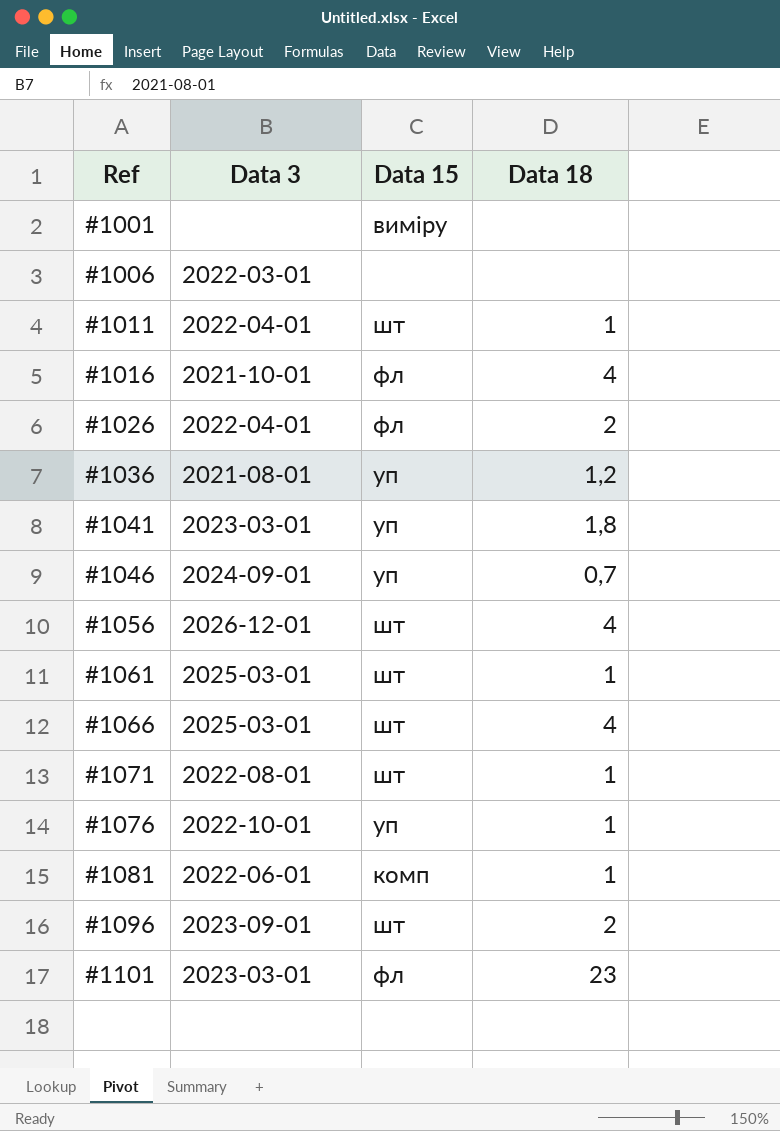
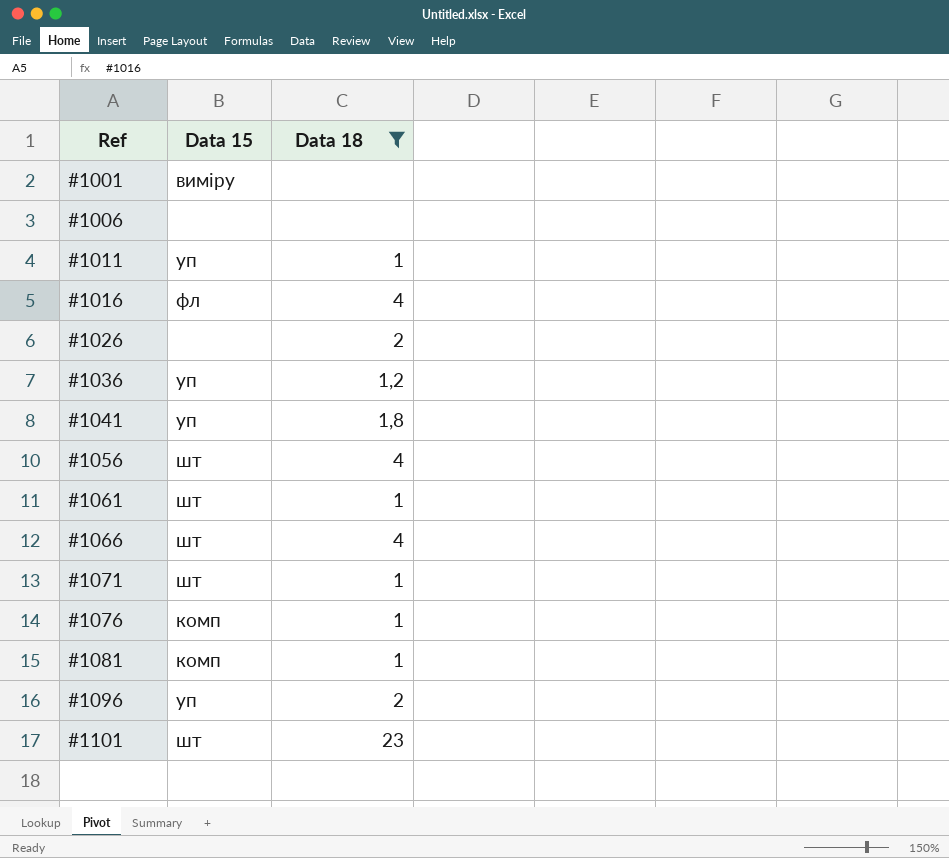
filter: none -> Data 18 != 0,7
column Data 3 | position: 2 -> none
#1011 | Data 15: шт -> уп
#1026 | Data 15: фл -> none
#1076 | Data 15: уп -> комп
#1096 | Data 15: шт -> уп
#1101 | Data 15: фл -> шт

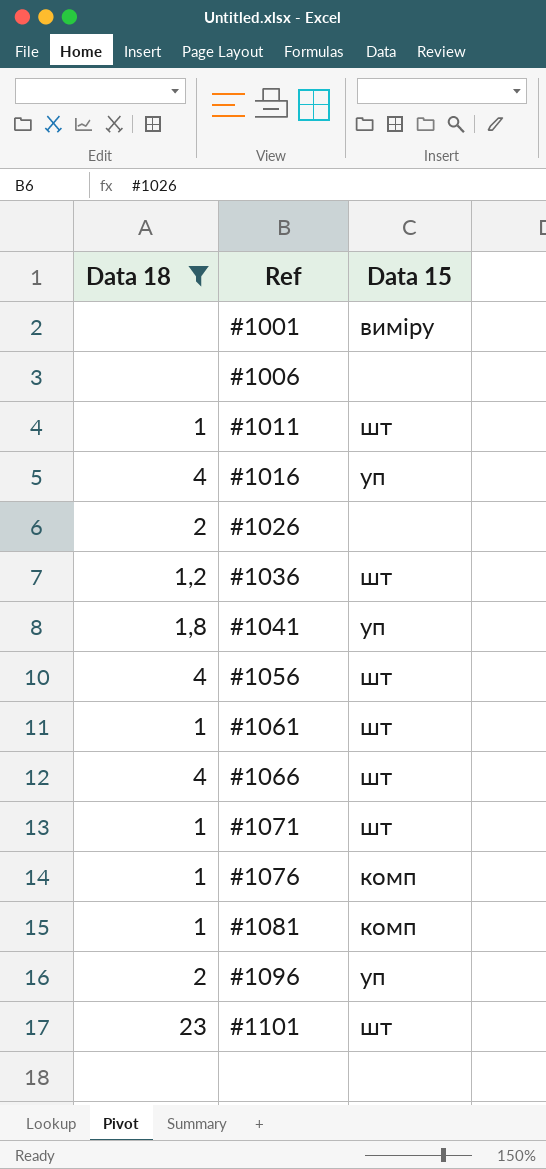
column Data 18 | position: 3 -> 1
#1011 | Data 15: уп -> шт
#1016 | Data 15: фл -> уп
#1036 | Data 15: уп -> шт

